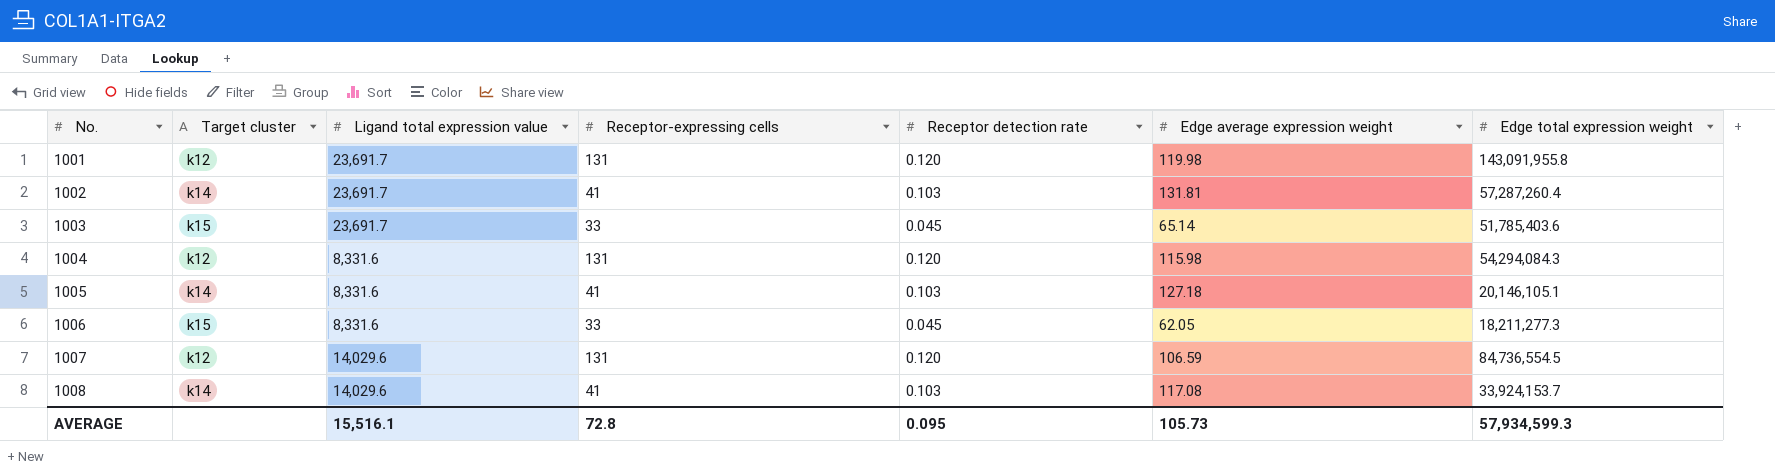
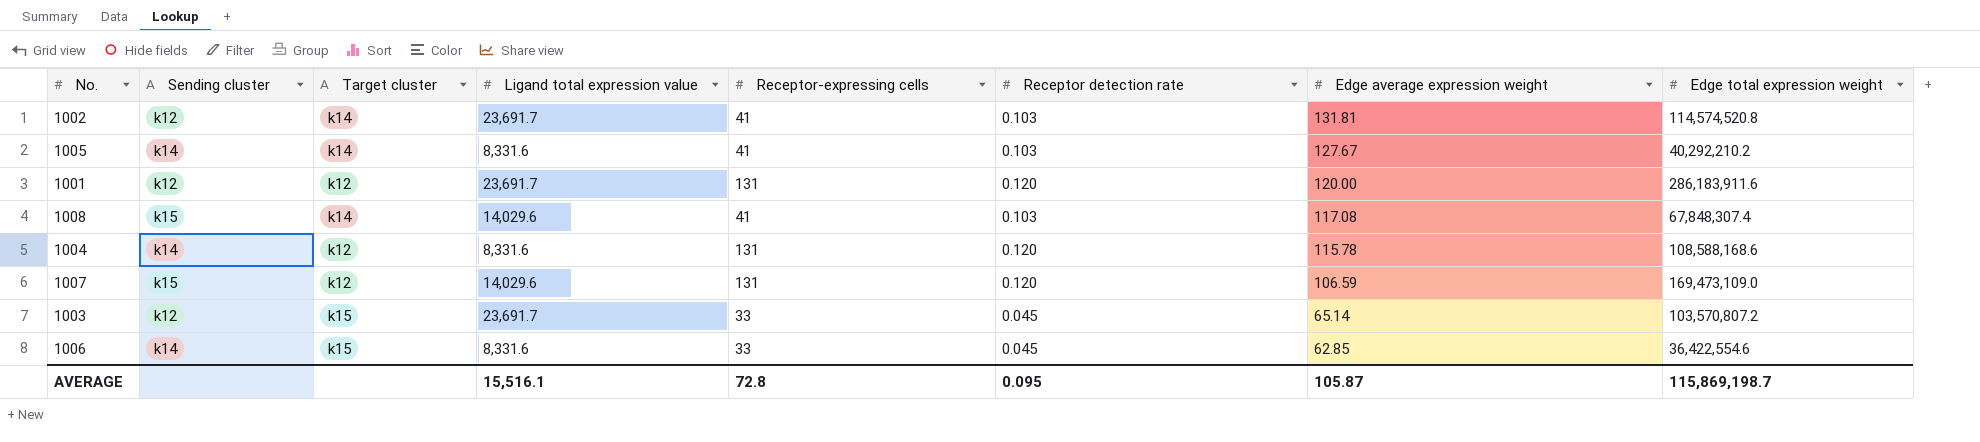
row order: No. ascending -> Edge average expression weight descending
column Sending cluster | position: none -> 2
1002 | Edge total expression weight: 57,287,260.4 -> 114,574,520.8
1005 | Edge average expression weight: 127.18 -> 127.67
1005 | Edge total expression weight: 20,146,105.1 -> 40,292,210.2
1001 | Edge average expression weight: 119.98 -> 120.00
1001 | Edge total expression weight: 143,091,955.8 -> 286,183,911.6
1008 | Edge total expression weight: 33,924,153.7 -> 67,848,307.4
1004 | Edge average expression weight: 115.98 -> 115.78
1004 | Edge total expression weight: 54,294,084.3 -> 108,588,168.6
1007 | Edge total expression weight: 84,736,554.5 -> 169,473,109.0
1003 | Edge total expression weight: 51,785,403.6 -> 103,570,807.2
1006 | Edge average expression weight: 62.05 -> 62.85
1006 | Edge total expression weight: 18,211,277.3 -> 36,422,554.6
AVERAGE | Edge average expression weight: 105.73 -> 105.87
AVERAGE | Edge total expression weight: 57,934,599.3 -> 115,869,198.7

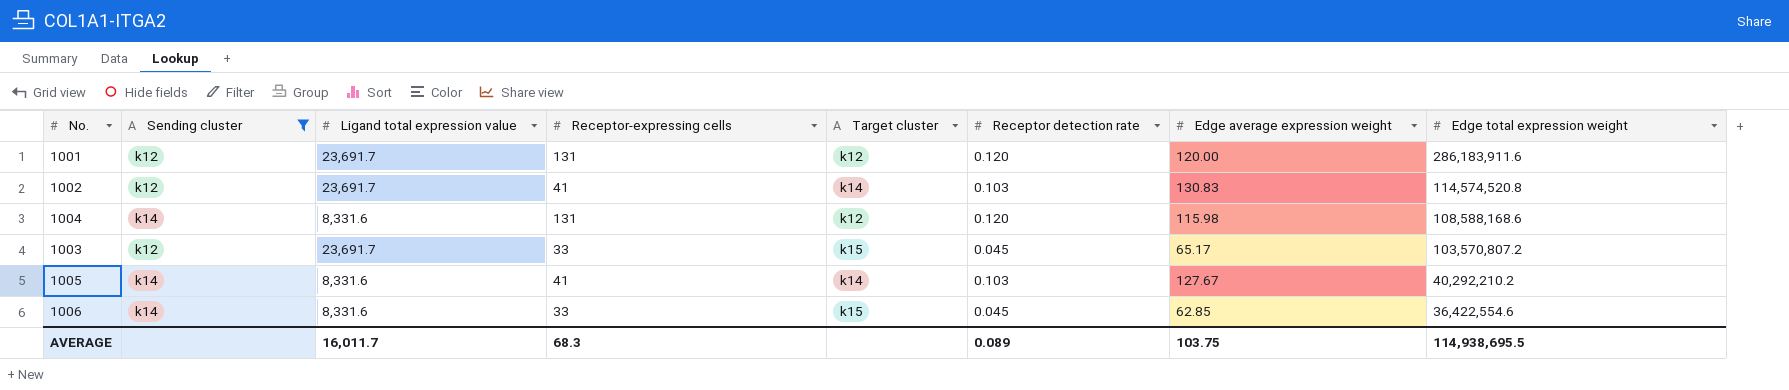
filter: none -> Sending cluster != k15
row order: Edge average expression weight descending -> Edge total expression weight descending
column Target cluster | position: 3 -> 5
1002 | Edge average expression weight: 131.81 -> 130.83
1004 | Edge average expression weight: 115.78 -> 115.98
1003 | Edge average expression weight: 65.14 -> 65.17
AVERAGE | Ligand total expression value: 15,516.1 -> 16,011.7
AVERAGE | Receptor-expressing cells: 72.8 -> 68.3
AVERAGE | Receptor detection rate: 0.095 -> 0.089
AVERAGE | Edge average expression weight: 105.87 -> 103.75
AVERAGE | Edge total expression weight: 115,869,198.7 -> 114,938,695.5

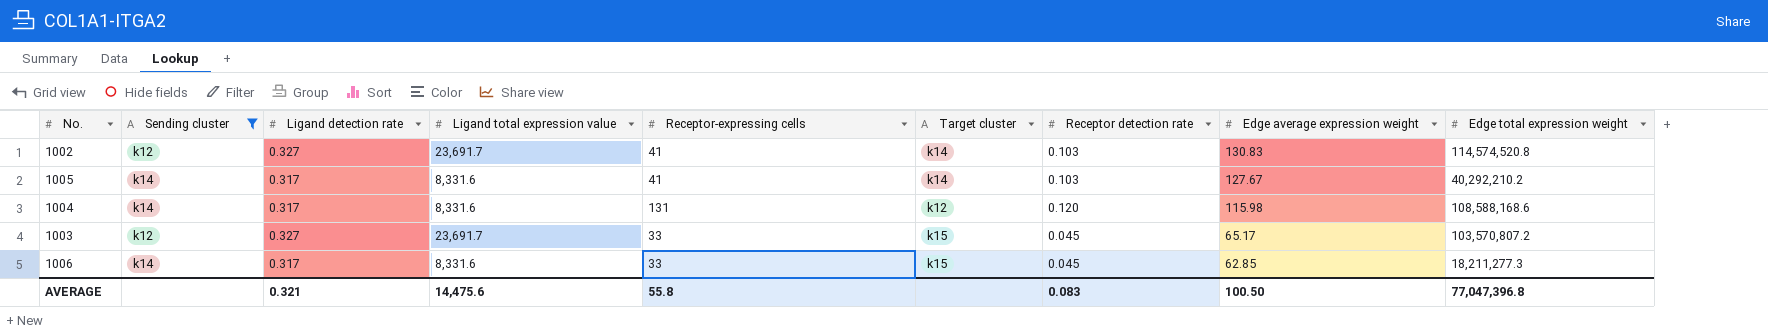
row order: Edge total expression weight descending -> Edge average expression weight descending
column Ligand detection rate | position: none -> 3
row 1001: k12 | 23,691.7 | 131 | k12 | 0.120 | 120.00 | 286,183,911.6 -> none
1006 | Edge total expression weight: 36,422,554.6 -> 18,211,277.3
AVERAGE | Ligand total expression value: 16,011.7 -> 14,475.6
AVERAGE | Receptor-expressing cells: 68.3 -> 55.8
AVERAGE | Receptor detection rate: 0.089 -> 0.083
AVERAGE | Edge average expression weight: 103.75 -> 100.50
AVERAGE | Edge total expression weight: 114,938,695.5 -> 77,047,396.8

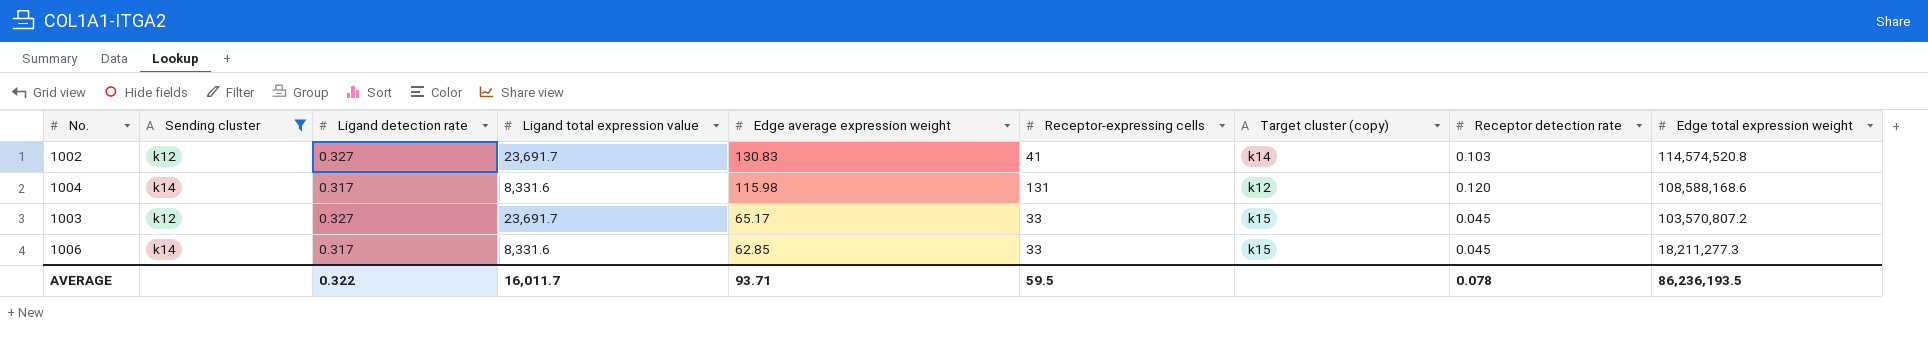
column Edge average expression weight | position: 8 -> 5
column name: Target cluster -> Target cluster (copy)
row 1005: k14 | 0.317 | 8,331.6 | 41 | k14 | 0.103 | 127.67 | 40,292,210.2 -> none
AVERAGE | Ligand detection rate: 0.321 -> 0.322
AVERAGE | Ligand total expression value: 14,475.6 -> 16,011.7
AVERAGE | Edge average expression weight: 100.50 -> 93.71
AVERAGE | Receptor-expressing cells: 55.8 -> 59.5
AVERAGE | Receptor detection rate: 0.083 -> 0.078
AVERAGE | Edge total expression weight: 77,047,396.8 -> 86,236,193.5

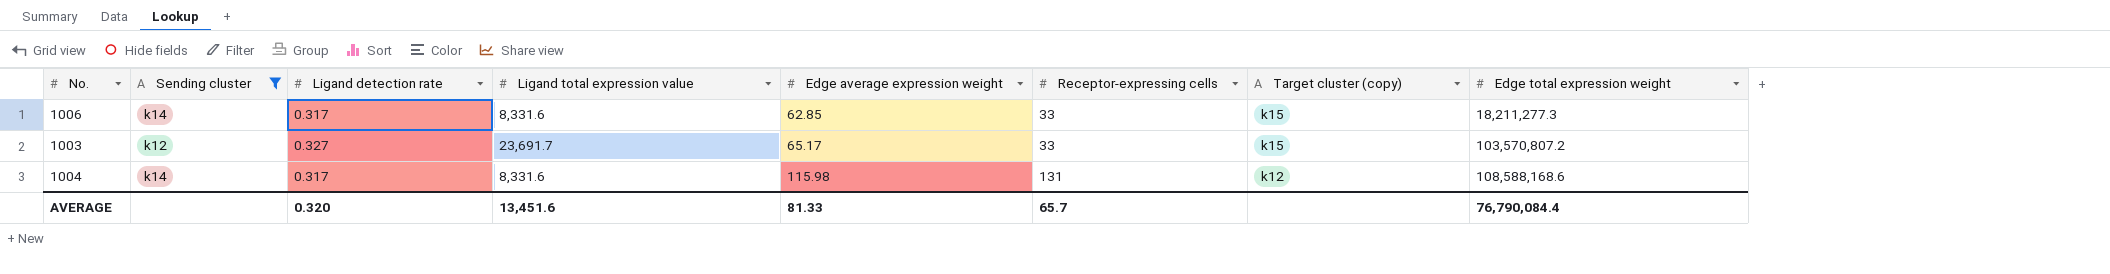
row order: Edge average expression weight descending -> Edge average expression weight ascending
column Receptor detection rate | position: 8 -> none
row 1002: k12 | 0.327 | 23,691.7 | 130.83 | 41 | k14 | 0.103 | 114,574,520.8 -> none
AVERAGE | Ligand detection rate: 0.322 -> 0.320
AVERAGE | Ligand total expression value: 16,011.7 -> 13,451.6
AVERAGE | Edge average expression weight: 93.71 -> 81.33
AVERAGE | Receptor-expressing cells: 59.5 -> 65.7
AVERAGE | Edge total expression weight: 86,236,193.5 -> 76,790,084.4

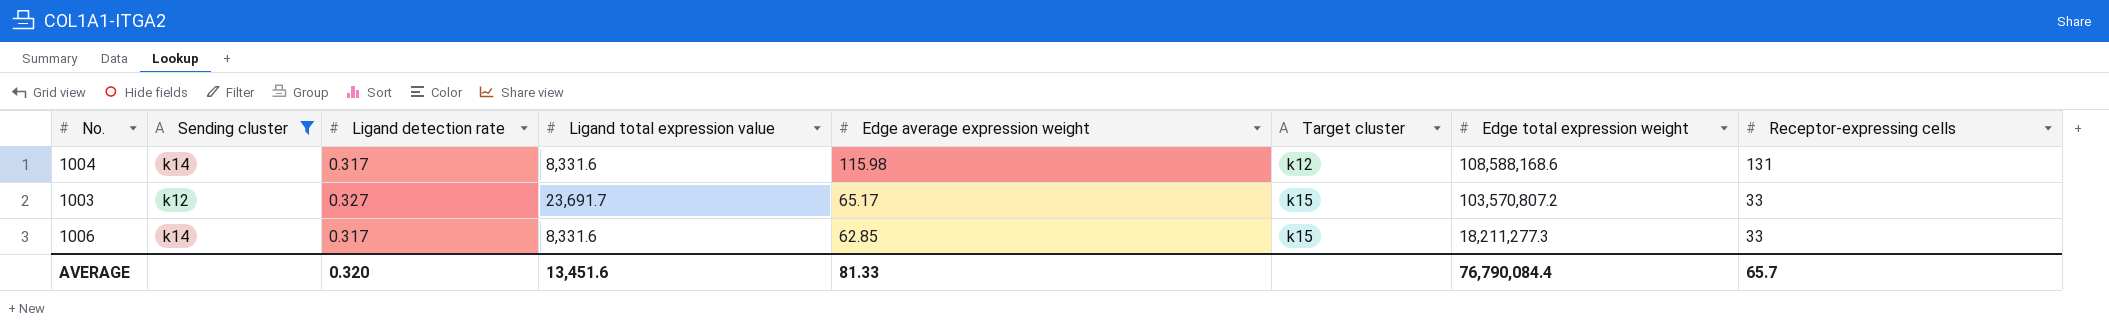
row order: Edge average expression weight ascending -> Edge average expression weight descending
column name: Target cluster (copy) -> Target cluster
column Receptor-expressing cells | position: 6 -> 8

